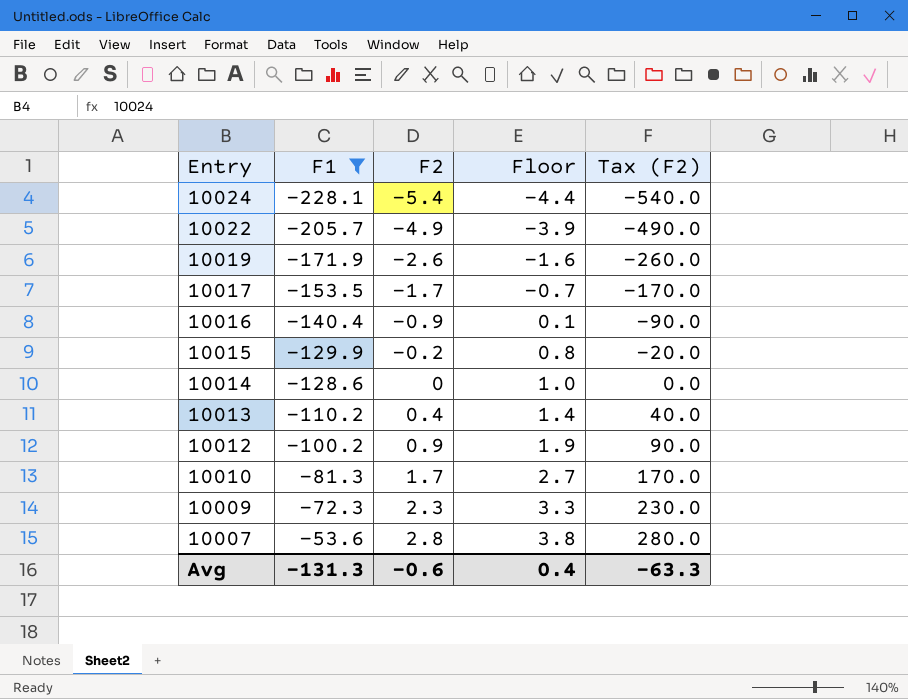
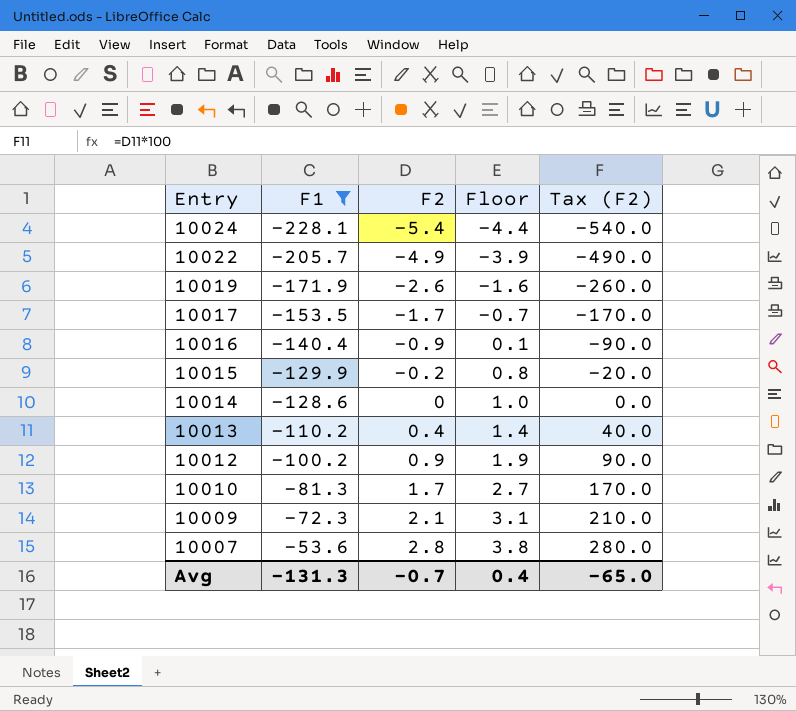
10009 | F2: 2.3 -> 2.1
10009 | Floor: 3.3 -> 3.1
10009 | Tax (F2): 230.0 -> 210.0
Avg | F2: -0.6 -> -0.7
Avg | Tax (F2): -63.3 -> -65.0

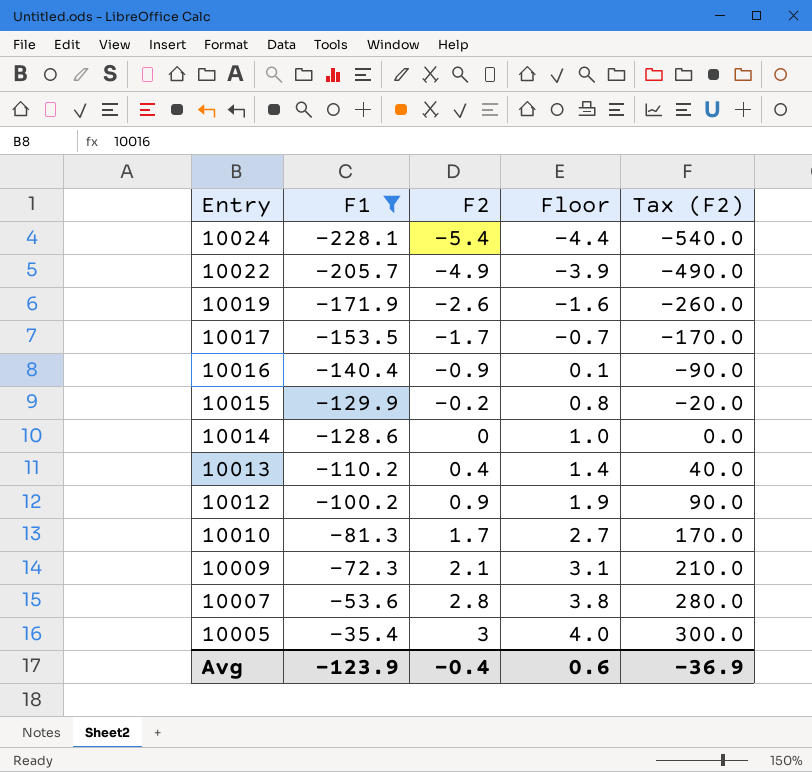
row 10005: none -> -35.4 | 3 | 4.0 | 300.0
Avg | F1: -131.3 -> -123.9
Avg | F2: -0.7 -> -0.4
Avg | Floor: 0.4 -> 0.6
Avg | Tax (F2): -65.0 -> -36.9

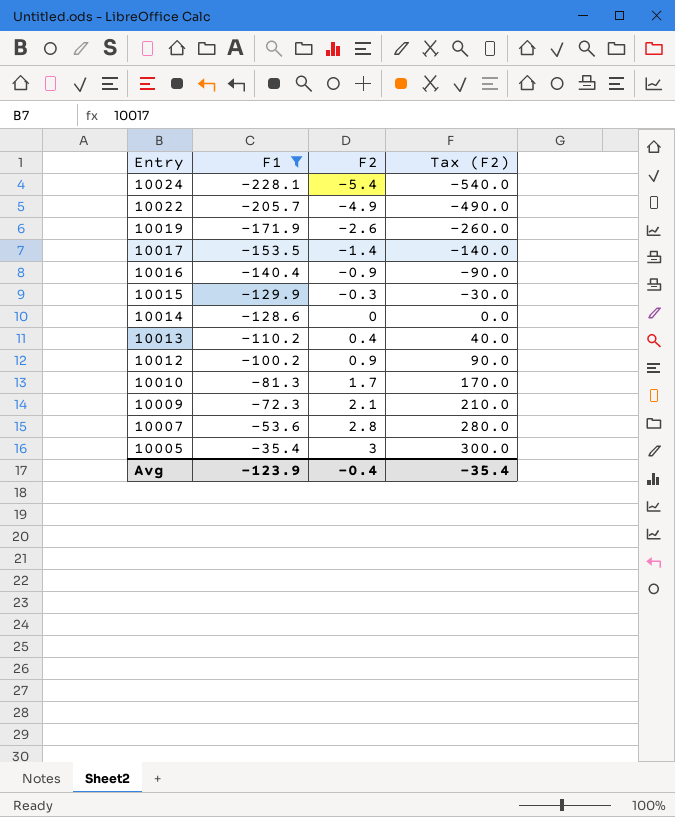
column Floor | formula: [F2] + 1 -> none
10017 | F2: -1.7 -> -1.4
10017 | Tax (F2): -170.0 -> -140.0
10015 | F2: -0.2 -> -0.3
10015 | Tax (F2): -20.0 -> -30.0
Avg | Tax (F2): -36.9 -> -35.4

